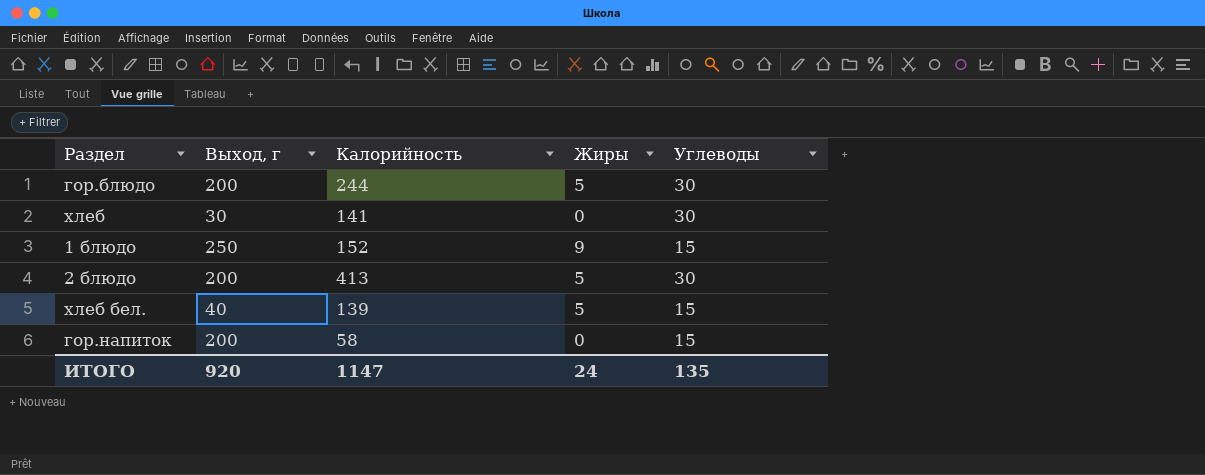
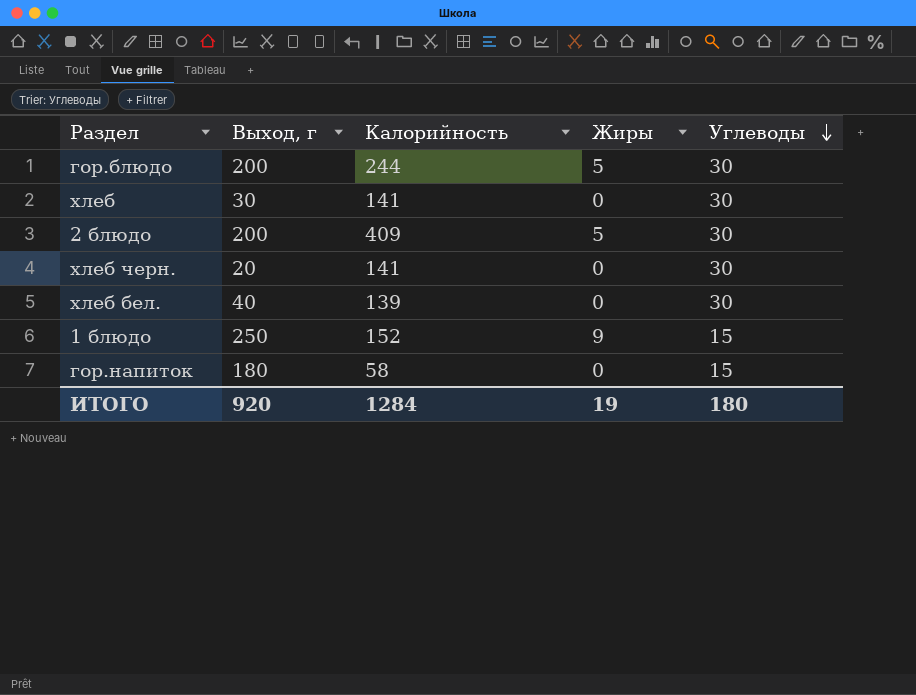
row order: none -> Углеводы descending
2 блюдо | Калорийность: 413 -> 409
row хлеб черн.: none -> 20 | 141 | 0 | 30
хлеб бел. | Жиры: 5 -> 0
хлеб бел. | Углеводы: 15 -> 30
гор.напиток | Выход, г: 200 -> 180
ИТОГО | Калорийность: 1147 -> 1284
ИТОГО | Жиры: 24 -> 19
ИТОГО | Углеводы: 135 -> 180

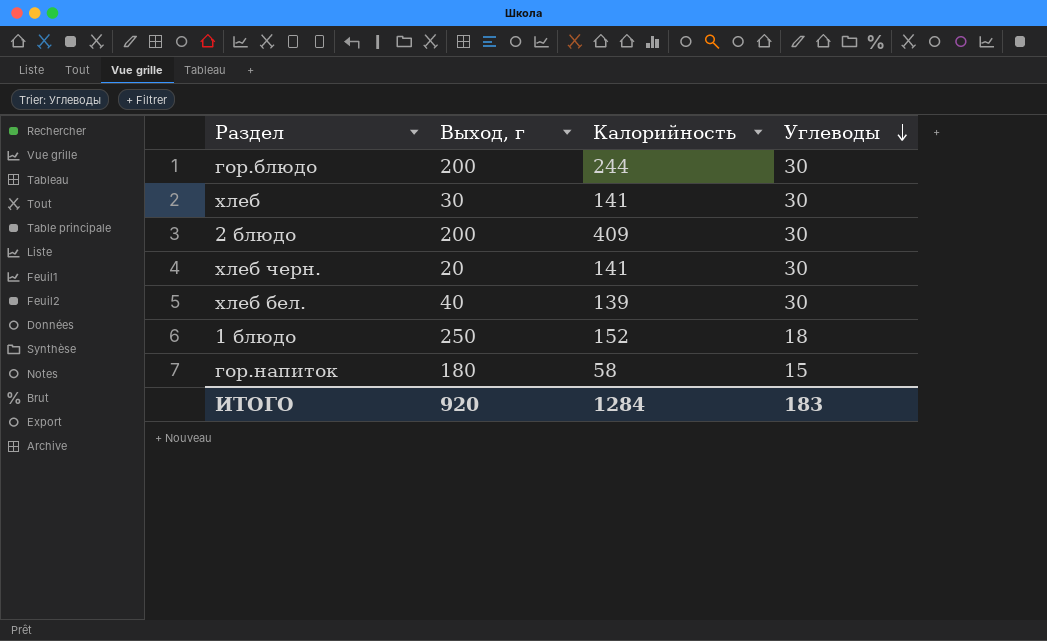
column Жиры | position: 4 -> none
1 блюдо | Углеводы: 15 -> 18
ИТОГО | Углеводы: 180 -> 183

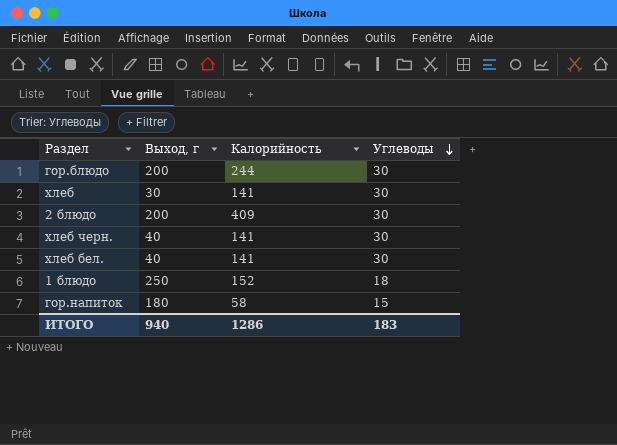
хлеб черн. | Выход, г: 20 -> 40
хлеб бел. | Калорийность: 139 -> 141
ИТОГО | Выход, г: 920 -> 940
ИТОГО | Калорийность: 1284 -> 1286

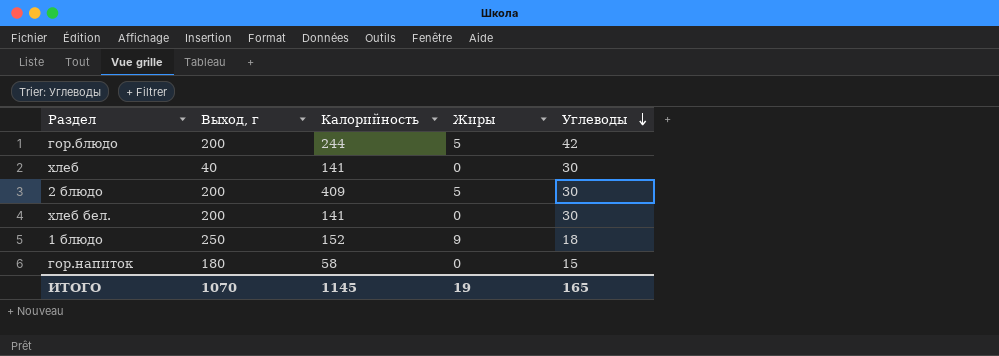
column Жиры | position: none -> 4
row хлеб черн.: 40 | 141 | 30 -> none
гор.блюдо | Углеводы: 30 -> 42
хлеб | Выход, г: 30 -> 40
хлеб бел. | Выход, г: 40 -> 200
ИТОГО | Выход, г: 940 -> 1070
ИТОГО | Калорийность: 1286 -> 1145
ИТОГО | Углеводы: 183 -> 165

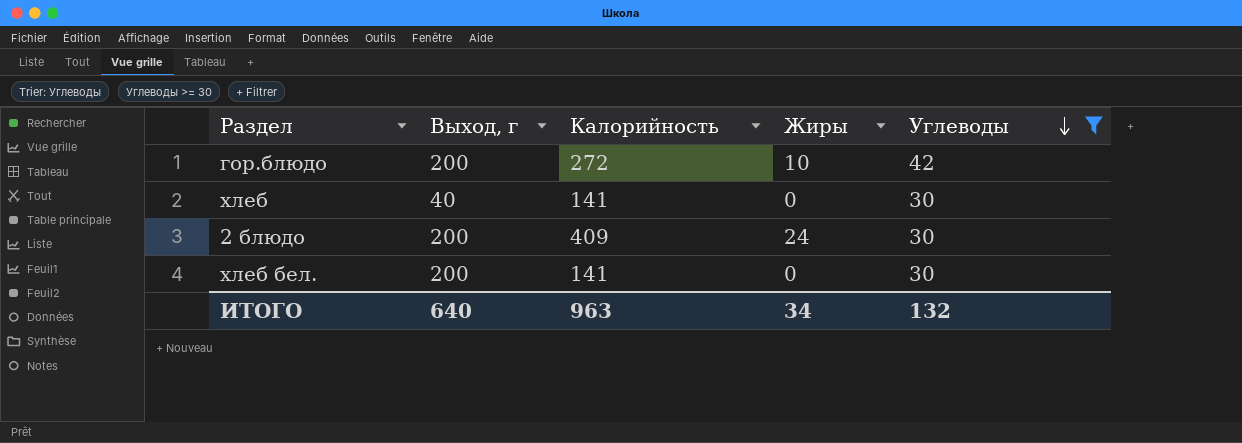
filter: none -> Углеводы >= 30
гор.блюдо | Калорийность: 244 -> 272
гор.блюдо | Жиры: 5 -> 10
2 блюдо | Жиры: 5 -> 24
ИТОГО | Выход, г: 1070 -> 640
ИТОГО | Калорийность: 1145 -> 963
ИТОГО | Жиры: 19 -> 34
ИТОГО | Углеводы: 165 -> 132

